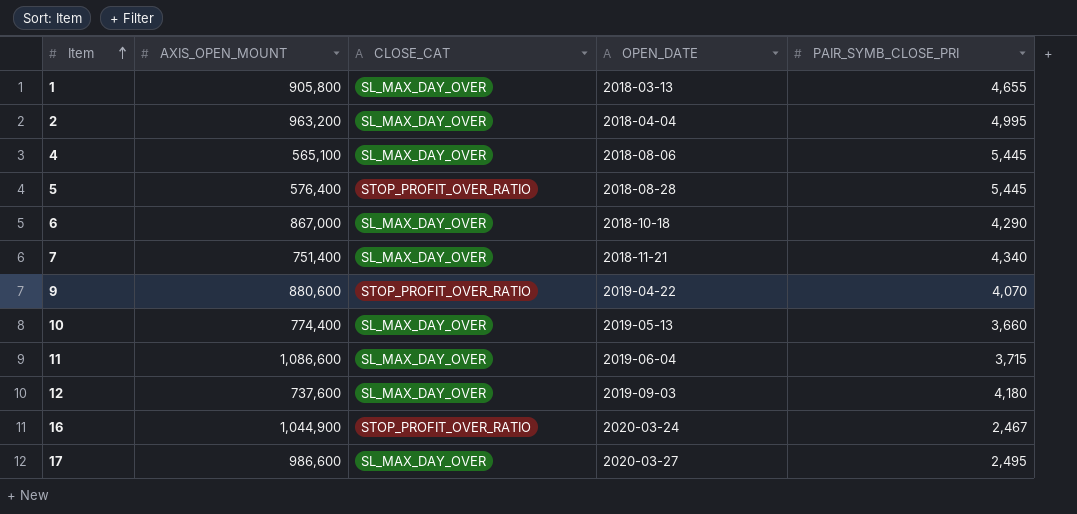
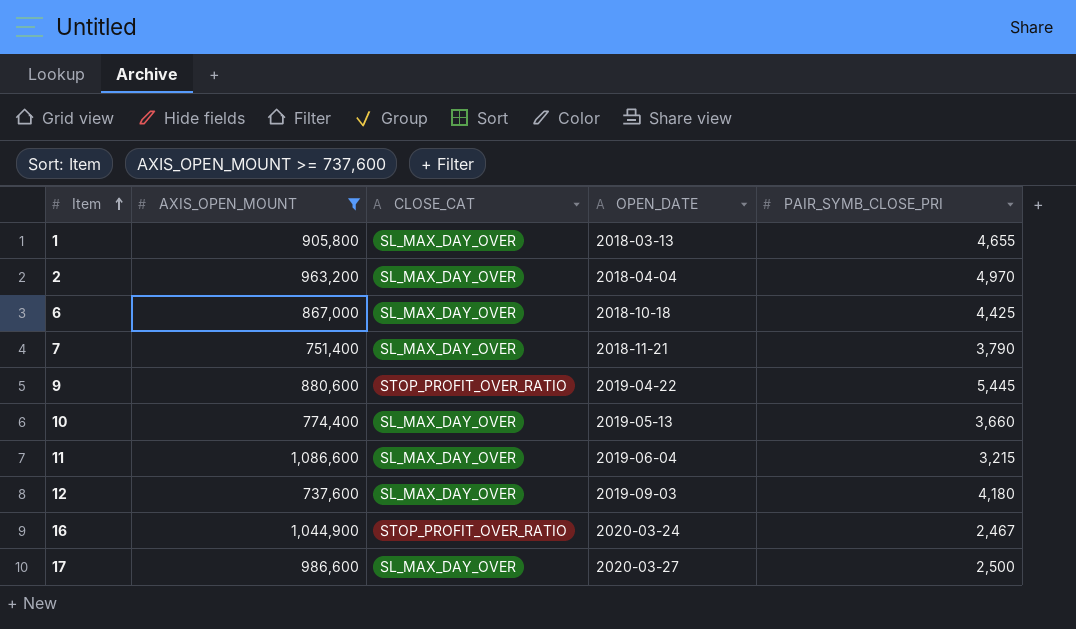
filter: none -> AXIS_OPEN_MOUNT >= 737,600
2 | PAIR_SYMB_CLOSE_PRI: 4,995 -> 4,970
6 | PAIR_SYMB_CLOSE_PRI: 4,290 -> 4,425
7 | PAIR_SYMB_CLOSE_PRI: 4,340 -> 3,790
9 | PAIR_SYMB_CLOSE_PRI: 4,070 -> 5,445
11 | PAIR_SYMB_CLOSE_PRI: 3,715 -> 3,215
17 | PAIR_SYMB_CLOSE_PRI: 2,495 -> 2,500

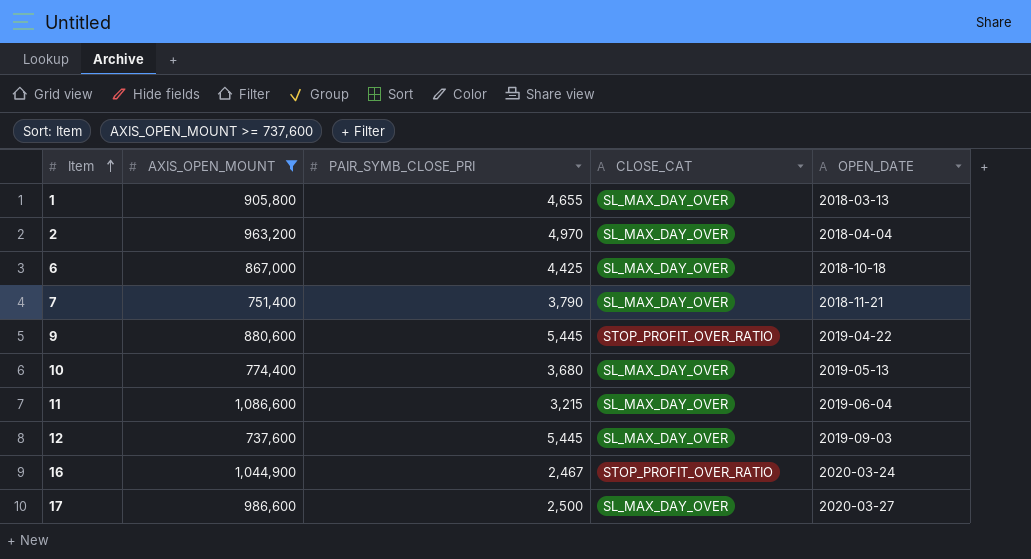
column PAIR_SYMB_CLOSE_PRI | position: 5 -> 3
10 | PAIR_SYMB_CLOSE_PRI: 3,660 -> 3,680
12 | PAIR_SYMB_CLOSE_PRI: 4,180 -> 5,445

